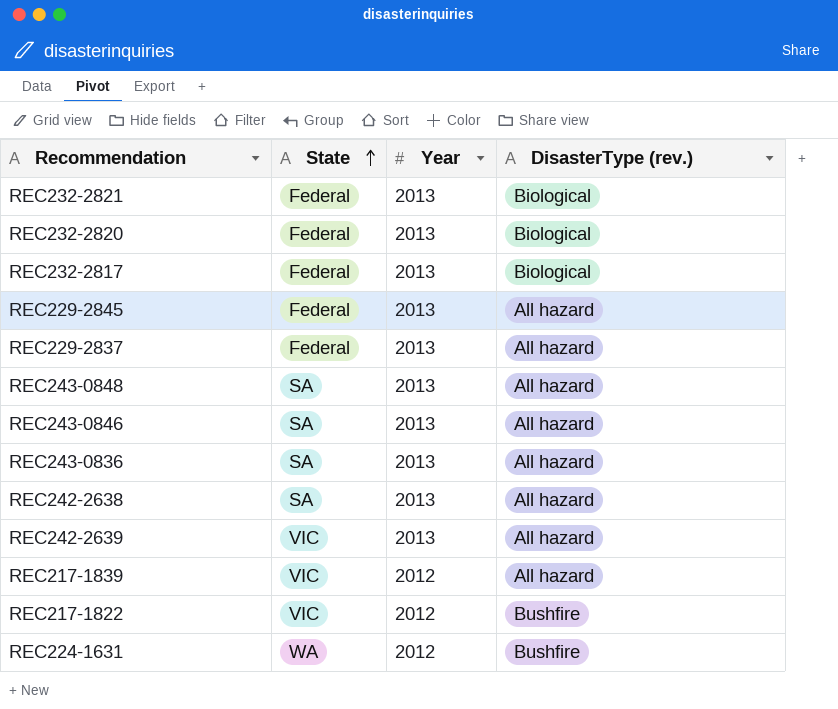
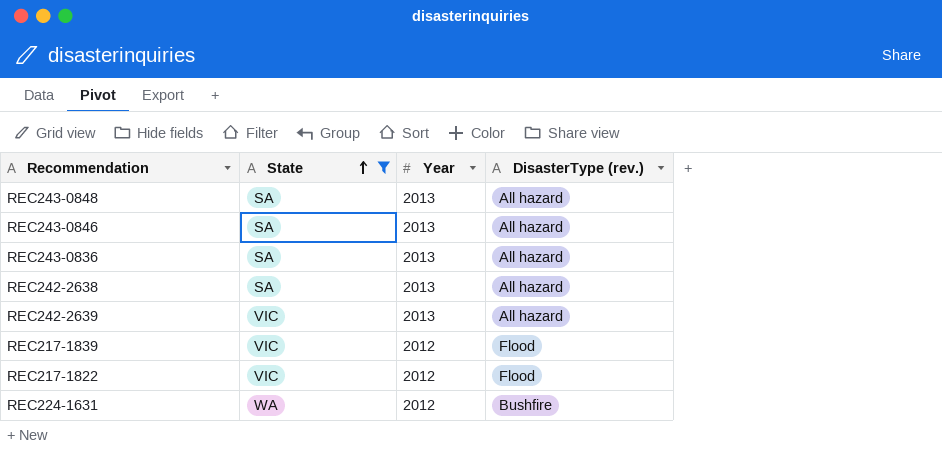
filter: none -> State != Federal
REC217-1839 | DisasterType (rev.): All hazard -> Flood
REC217-1822 | DisasterType (rev.): Bushfire -> Flood

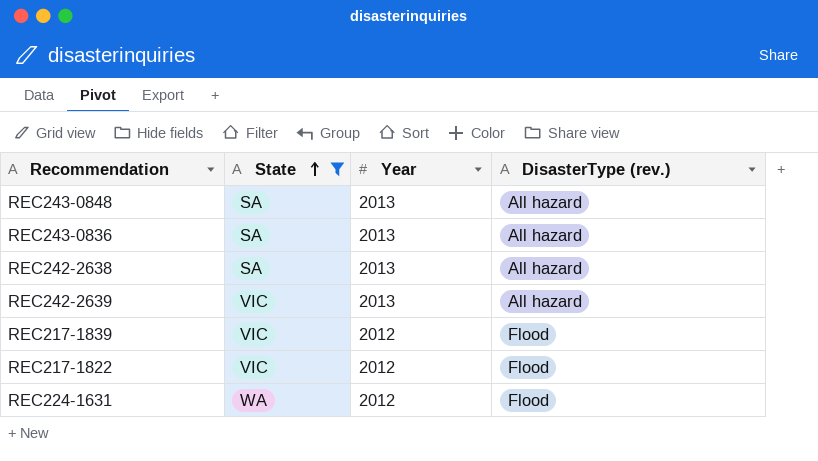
row REC243-0846: SA | 2013 | All hazard -> none
REC224-1631 | DisasterType (rev.): Bushfire -> Flood

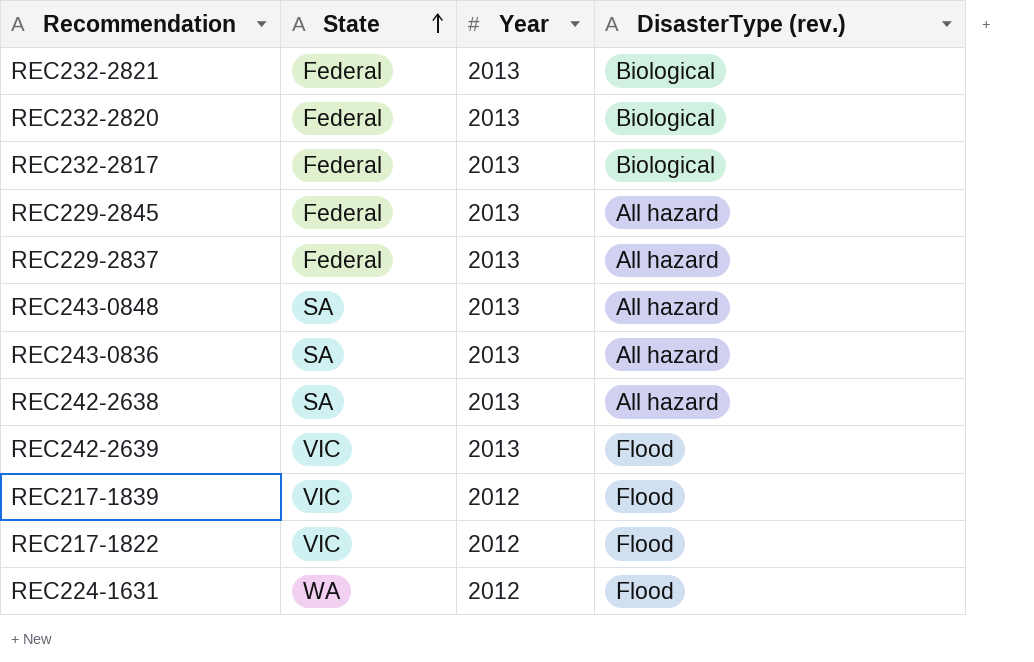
filter: State != Federal -> none
REC242-2639 | DisasterType (rev.): All hazard -> Flood

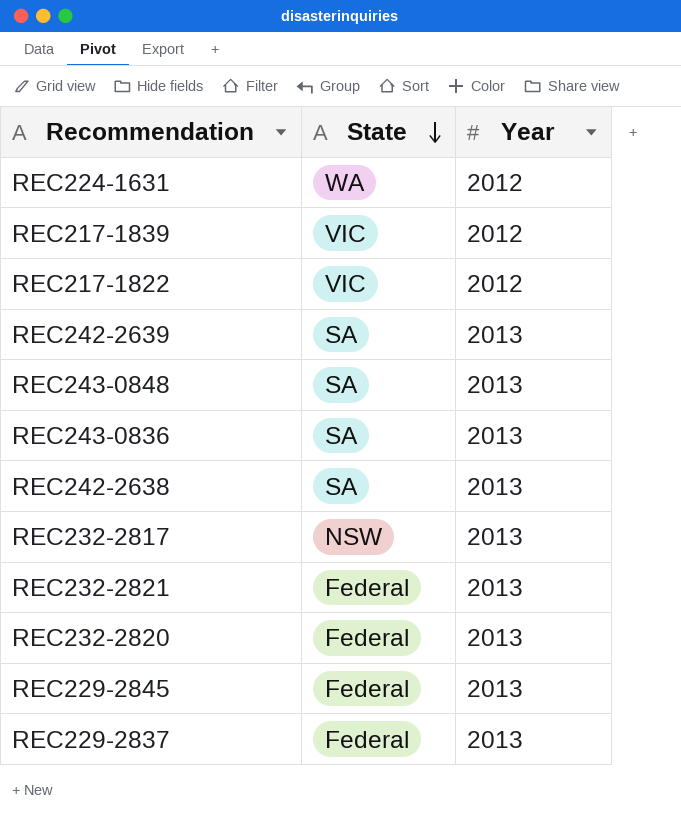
row order: State ascending -> State descending
column DisasterType (rev.) | position: 4 -> none
REC242-2639 | State: VIC -> SA
REC232-2817 | State: Federal -> NSW

